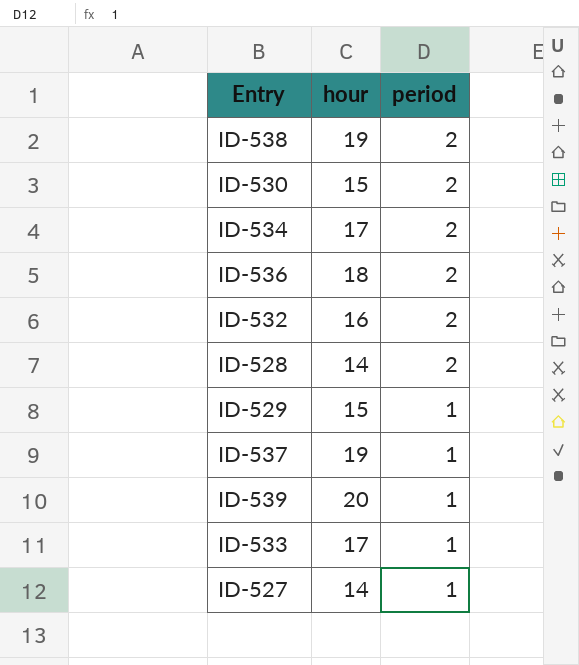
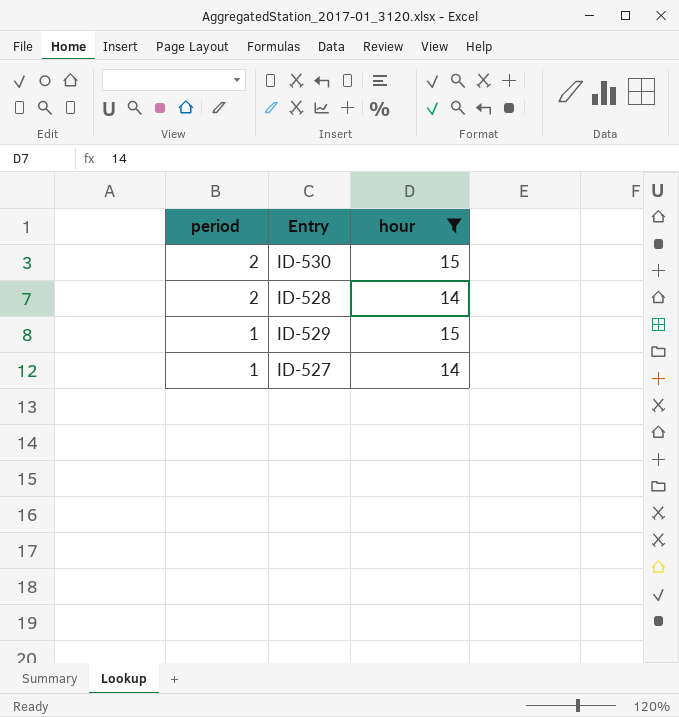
filter: none -> hour <= 15
column period | position: 3 -> 1

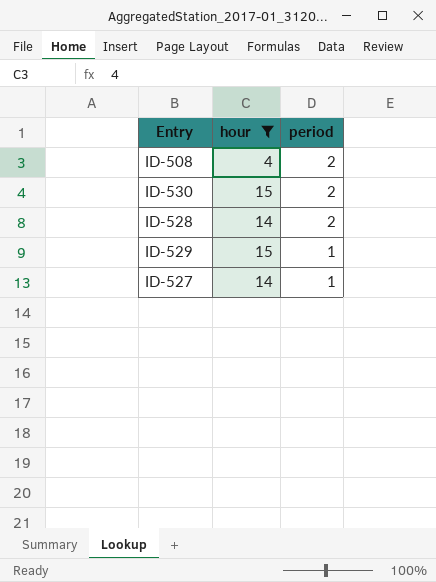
column period | position: 1 -> 3
row ID-508: none -> 4 | 2

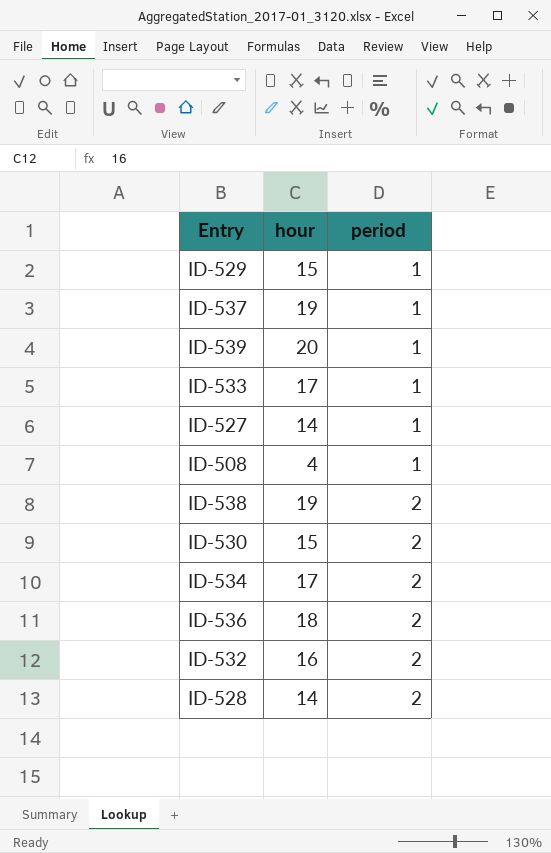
filter: hour <= 15 -> none
row order: period descending -> period ascending
ID-508 | period: 2 -> 1

